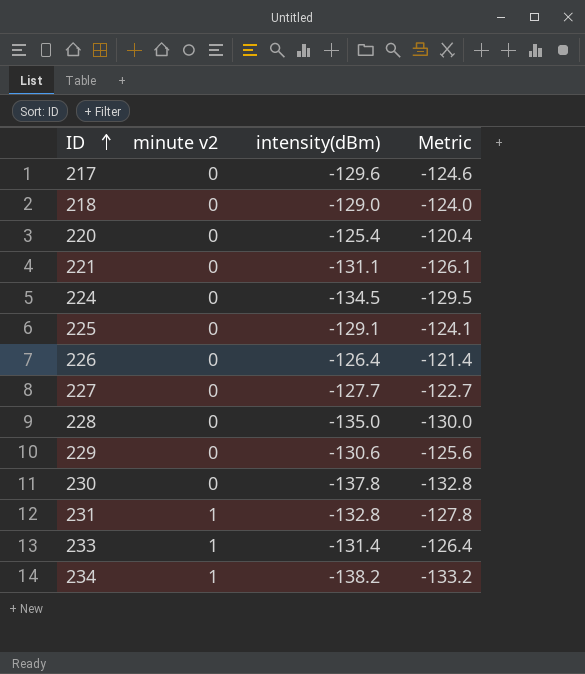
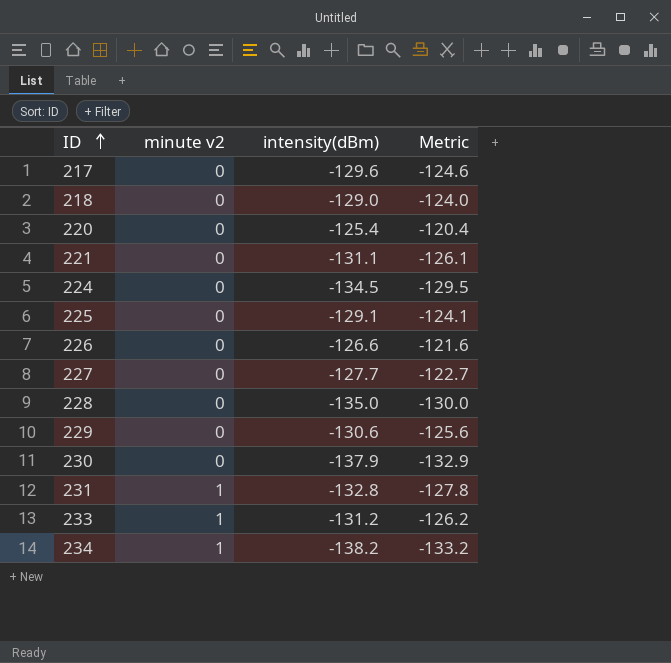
226 | intensity(dBm): -126.4 -> -126.6
226 | Metric: -121.4 -> -121.6
230 | intensity(dBm): -137.8 -> -137.9
230 | Metric: -132.8 -> -132.9
233 | intensity(dBm): -131.4 -> -131.2
233 | Metric: -126.4 -> -126.2

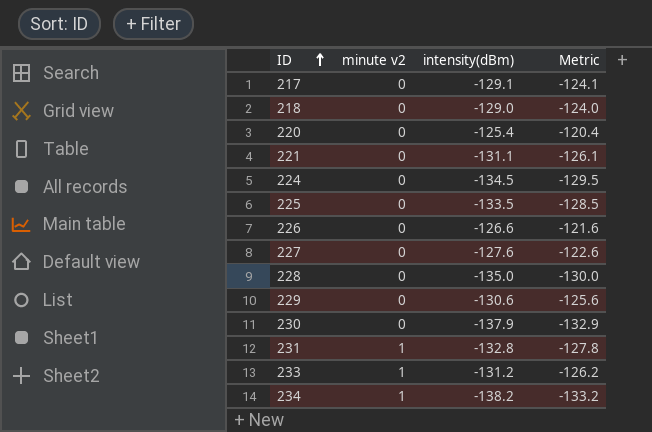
217 | intensity(dBm): -129.6 -> -129.1
217 | Metric: -124.6 -> -124.1
225 | intensity(dBm): -129.1 -> -133.5
225 | Metric: -124.1 -> -128.5
227 | intensity(dBm): -127.7 -> -127.6
227 | Metric: -122.7 -> -122.6

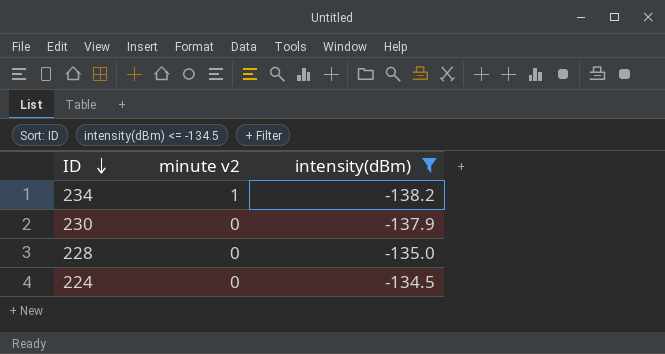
filter: none -> intensity(dBm) <= -134.5
row order: ID ascending -> ID descending
column Metric | formula: [intensity(dBm)] + 5 -> none

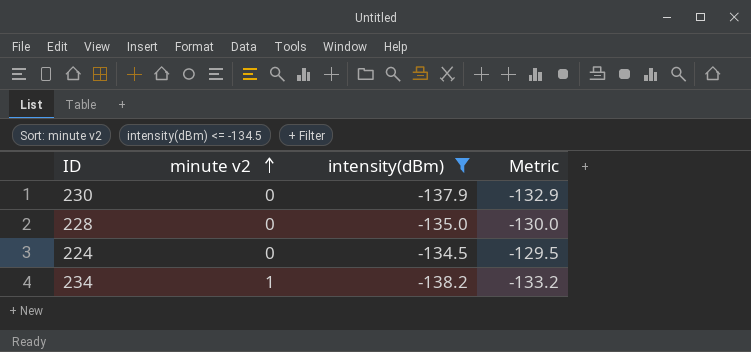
row order: ID descending -> minute v2 ascending
column Metric | formula: none -> [intensity(dBm)] + 5

